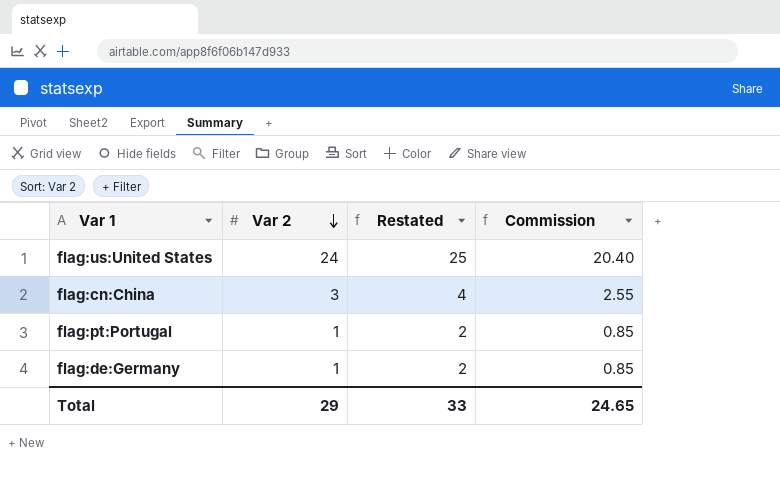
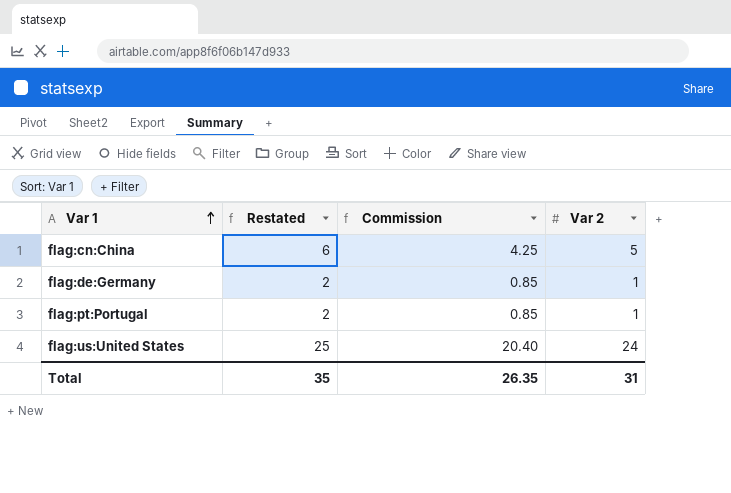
row order: Var 2 descending -> Var 1 ascending
column Var 2 | position: 2 -> 4
flag:cn:China | Restated: 4 -> 6
flag:cn:China | Commission: 2.55 -> 4.25
flag:cn:China | Var 2: 3 -> 5
Total | Restated: 33 -> 35
Total | Commission: 24.65 -> 26.35
Total | Var 2: 29 -> 31

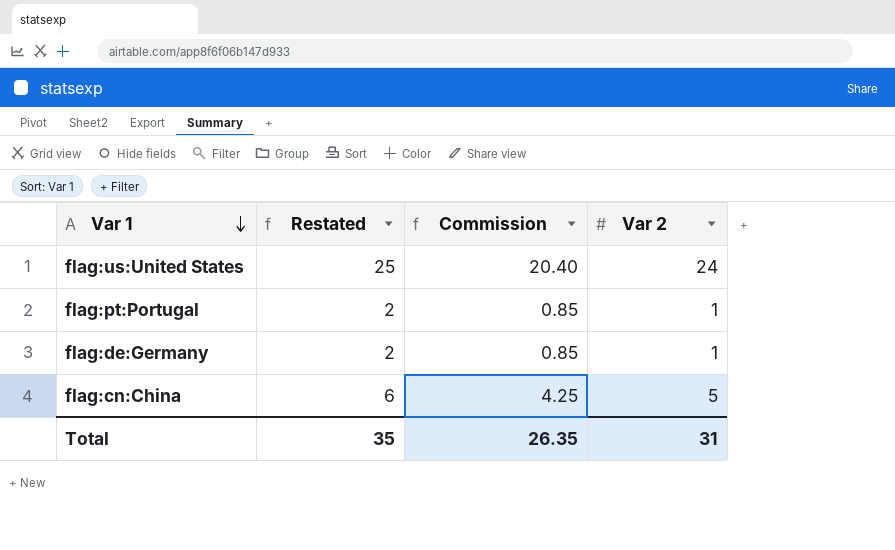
row order: Var 1 ascending -> Var 1 descending

